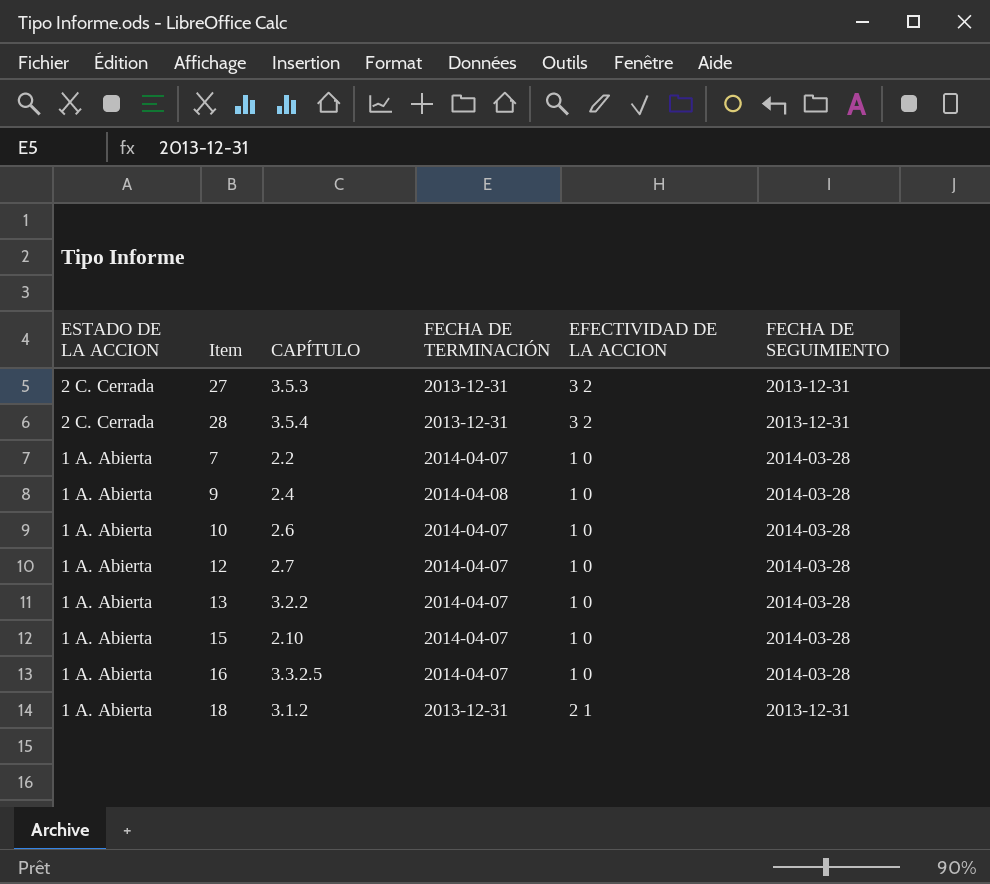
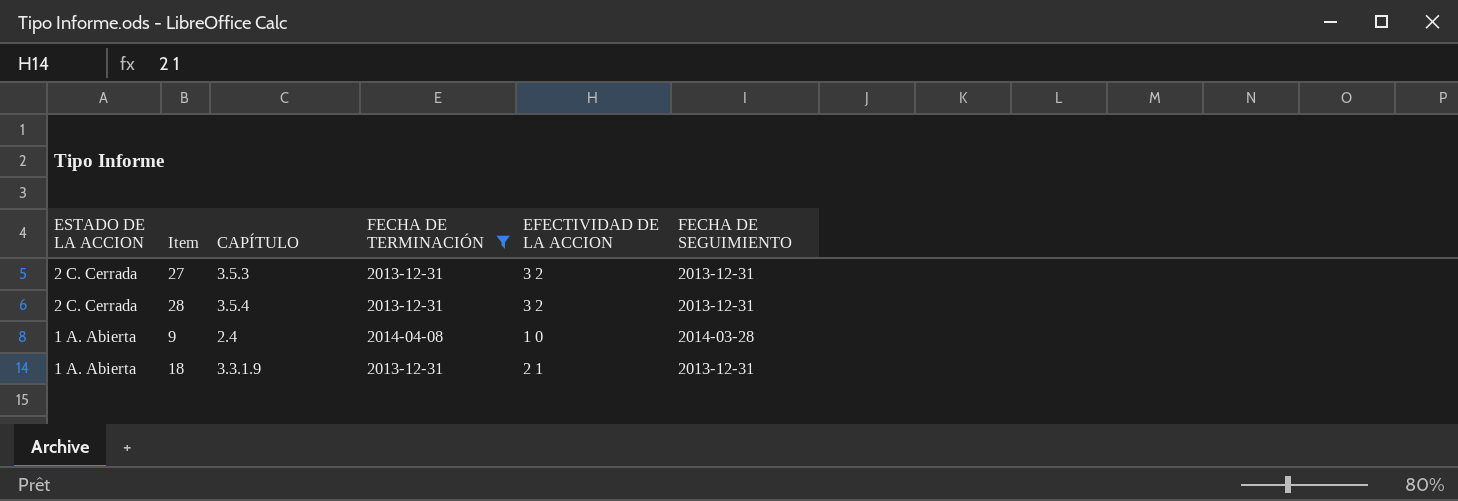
filter: none -> FECHA DE TERMINACIÓN != 2014-04-07
18 | CAPÍTULO: 3.1.2 -> 3.3.1.9

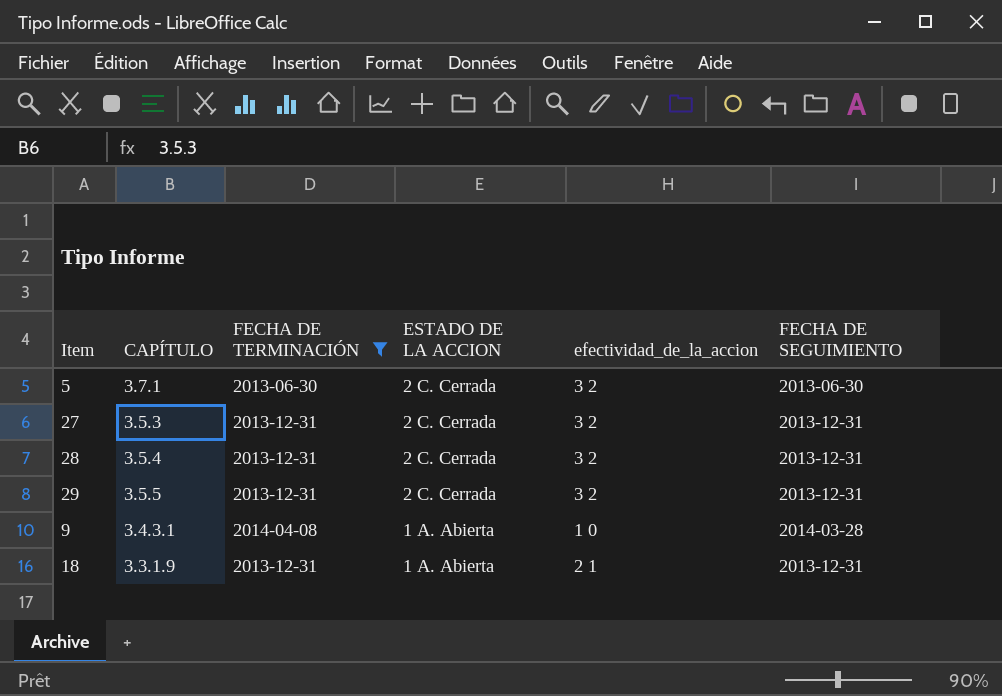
column ESTADO DE LA ACCION | position: 1 -> 4
column name: EFECTIVIDAD DE LA ACCION -> efectividad_de_la_accion
row 5: none -> 3.7.1 | 2013-06-30 | 2 C. Cerrada | 3 2 | 2013-06-30
row 29: none -> 3.5.5 | 2013-12-31 | 2 C. Cerrada | 3 2 | 2013-12-31
9 | CAPÍTULO: 2.4 -> 3.4.3.1

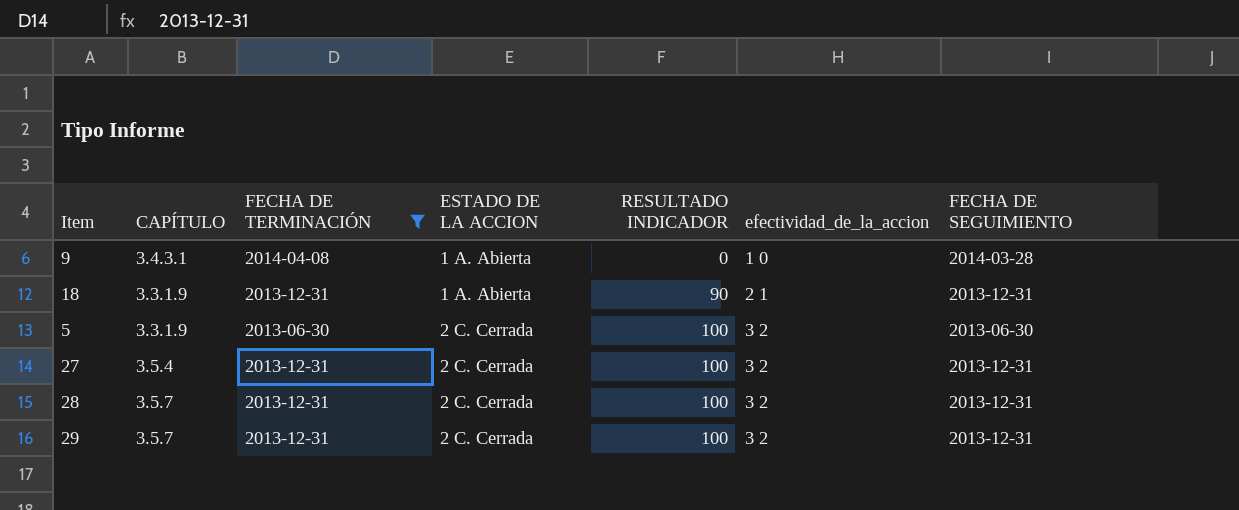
row order: ESTADO DE LA ACCION descending -> ESTADO DE LA ACCION ascending
column RESULTADO INDICADOR | position: none -> 5
5 | CAPÍTULO: 3.7.1 -> 3.3.1.9
27 | CAPÍTULO: 3.5.3 -> 3.5.4
28 | CAPÍTULO: 3.5.4 -> 3.5.7
29 | CAPÍTULO: 3.5.5 -> 3.5.7

